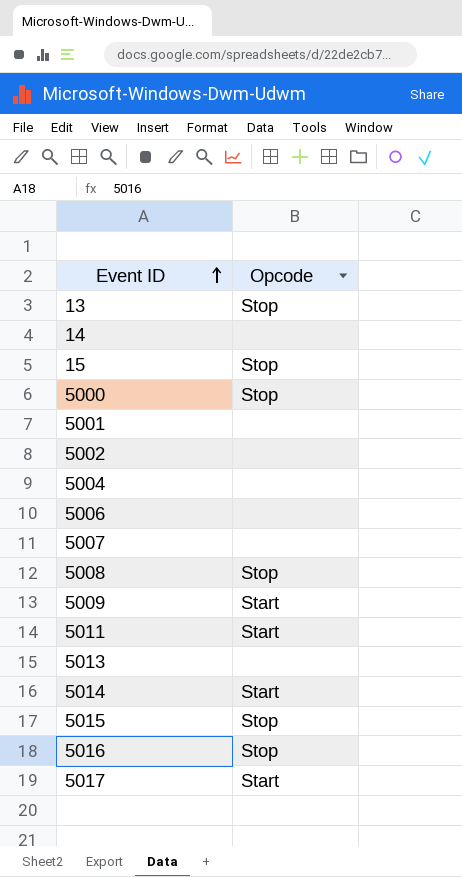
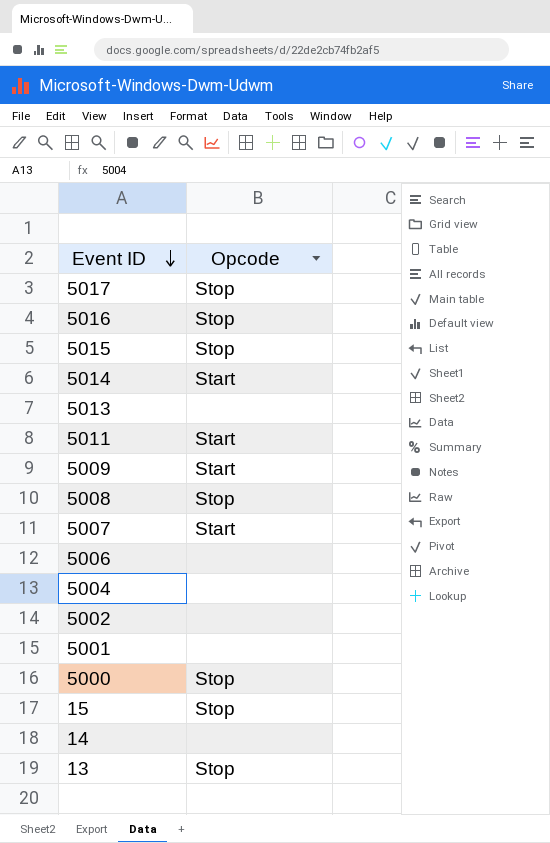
row order: Event ID ascending -> Event ID descending
5017 | Opcode: Start -> Stop
5007 | Opcode: none -> Start

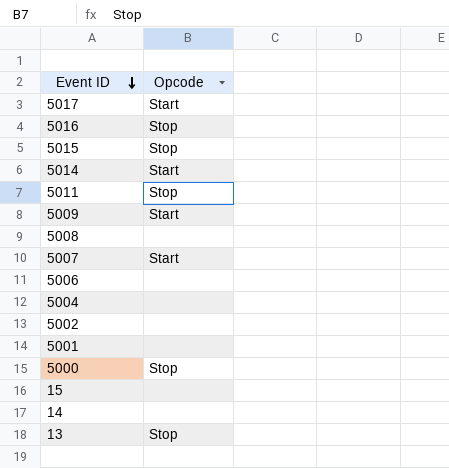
row 5013: none -> none
5017 | Opcode: Stop -> Start
5011 | Opcode: Start -> Stop
5008 | Opcode: Stop -> none
15 | Opcode: Stop -> none

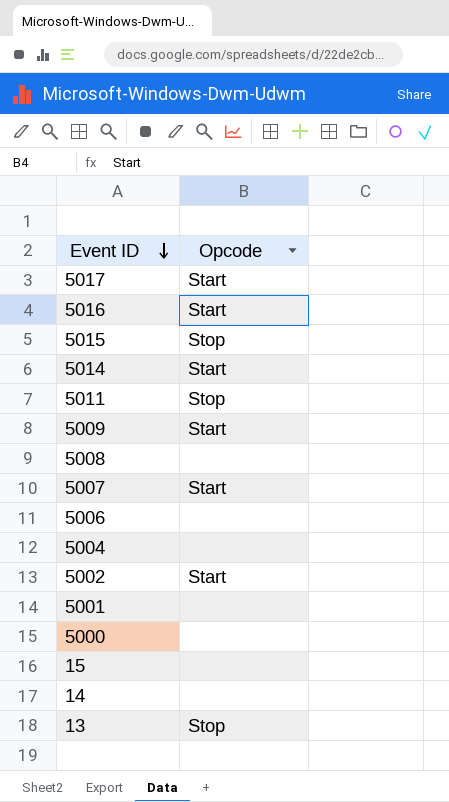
5016 | Opcode: Stop -> Start
5002 | Opcode: none -> Start
5000 | Opcode: Stop -> none

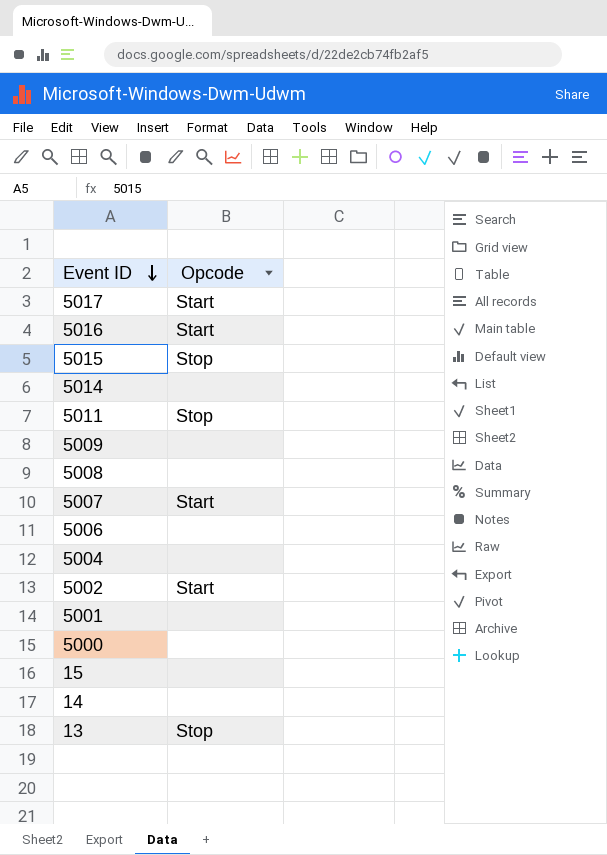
5014 | Opcode: Start -> none
5009 | Opcode: Start -> none

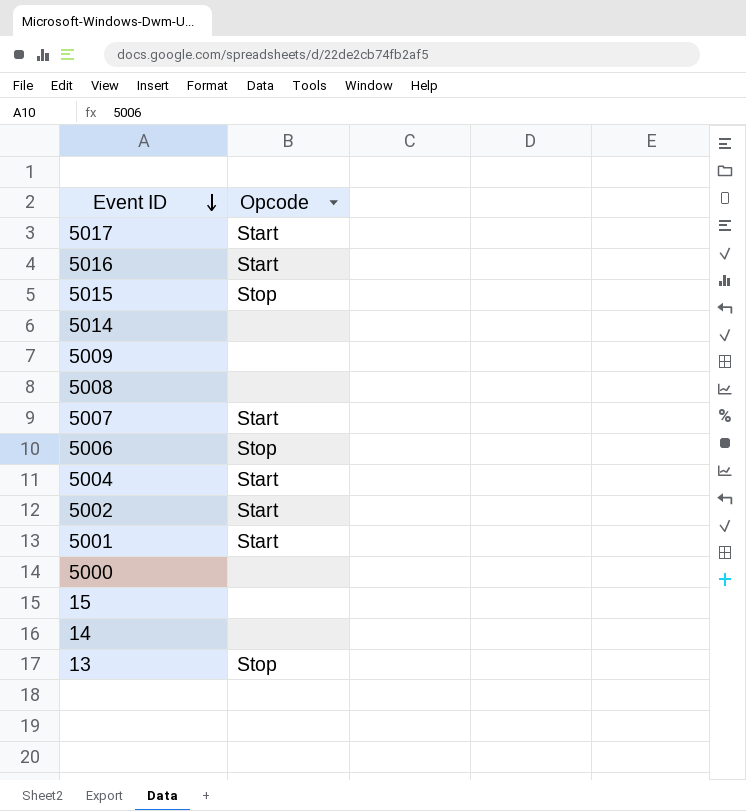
row 5011: Stop -> none
5006 | Opcode: none -> Stop
5004 | Opcode: none -> Start
5001 | Opcode: none -> Start

